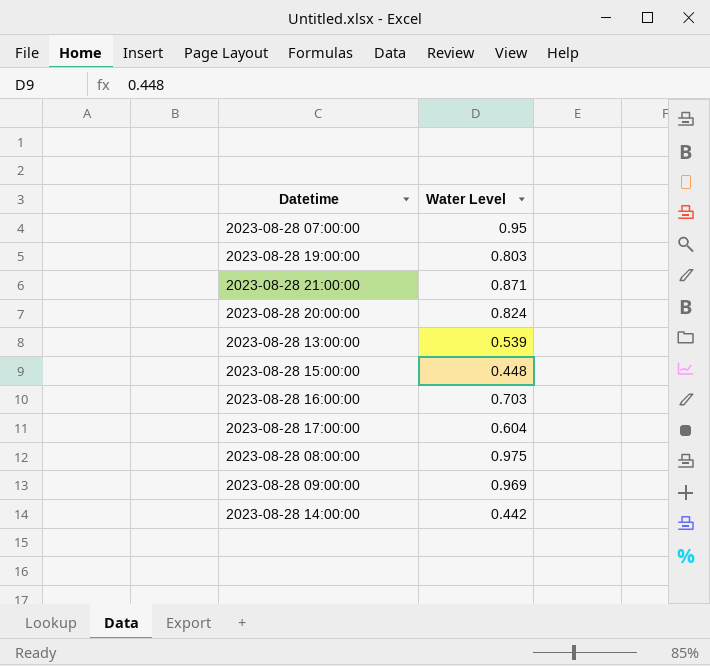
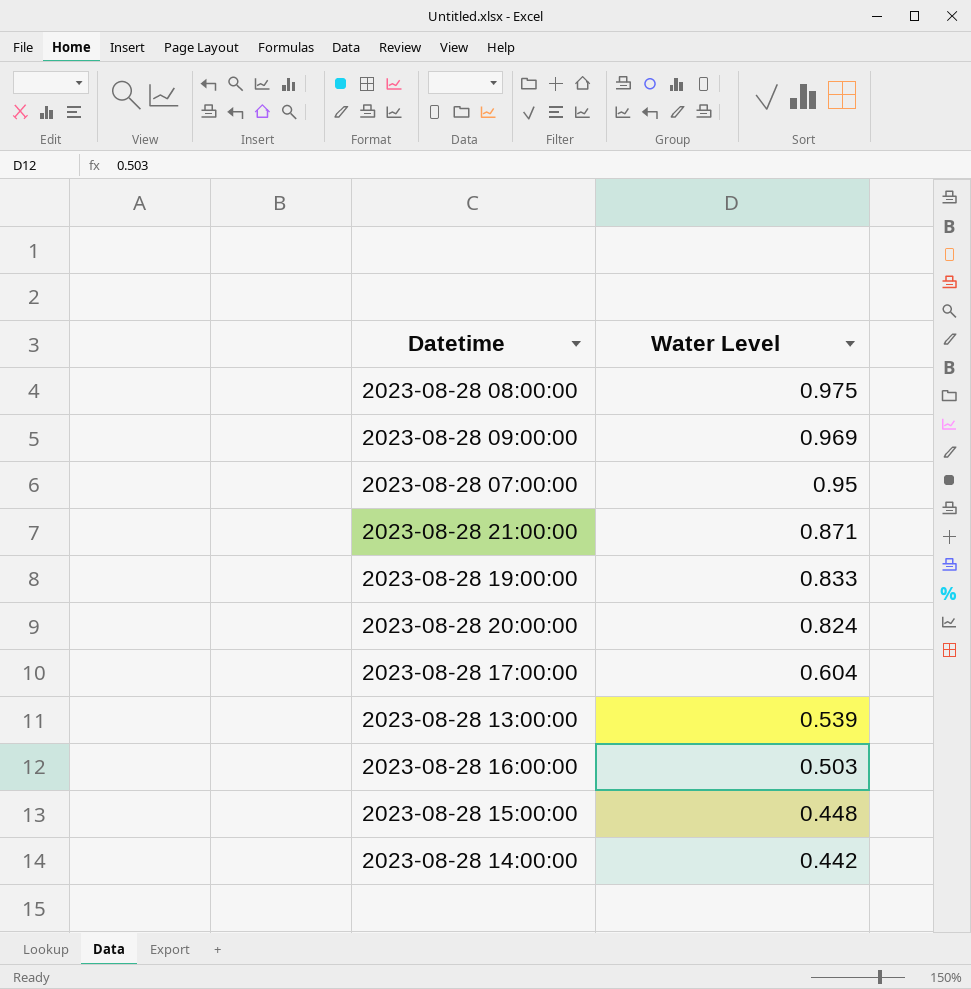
row order: none -> Water Level descending
2023-08-28 19:00:00 | Water Level: 0.803 -> 0.833
2023-08-28 16:00:00 | Water Level: 0.703 -> 0.503

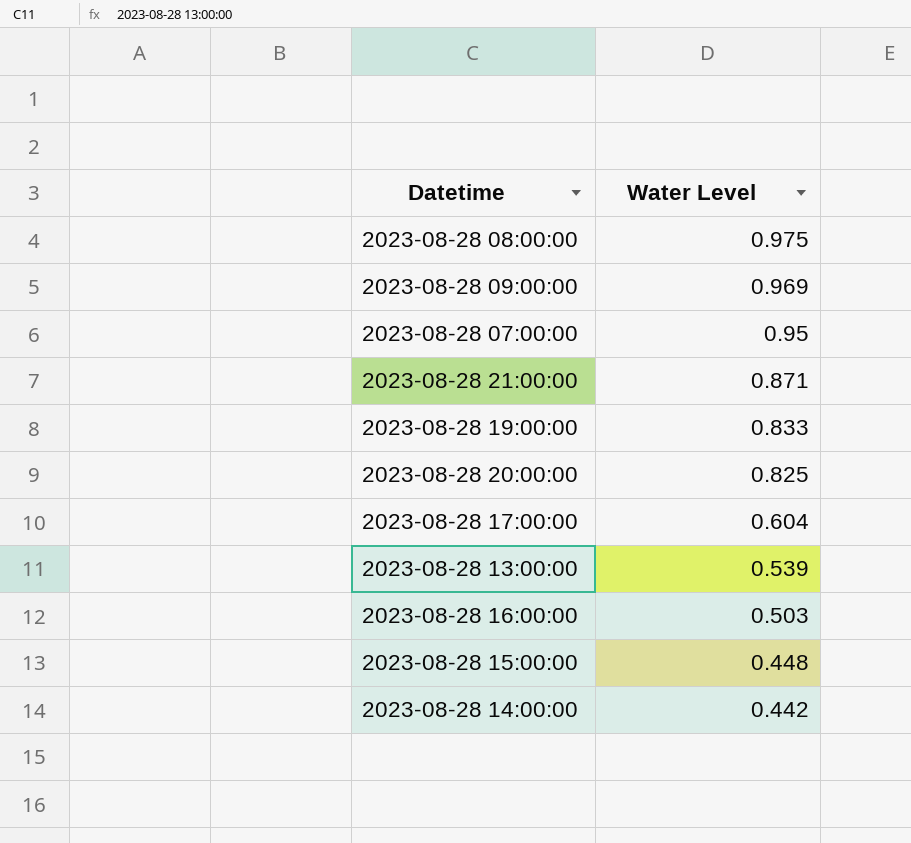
2023-08-28 20:00:00 | Water Level: 0.824 -> 0.825

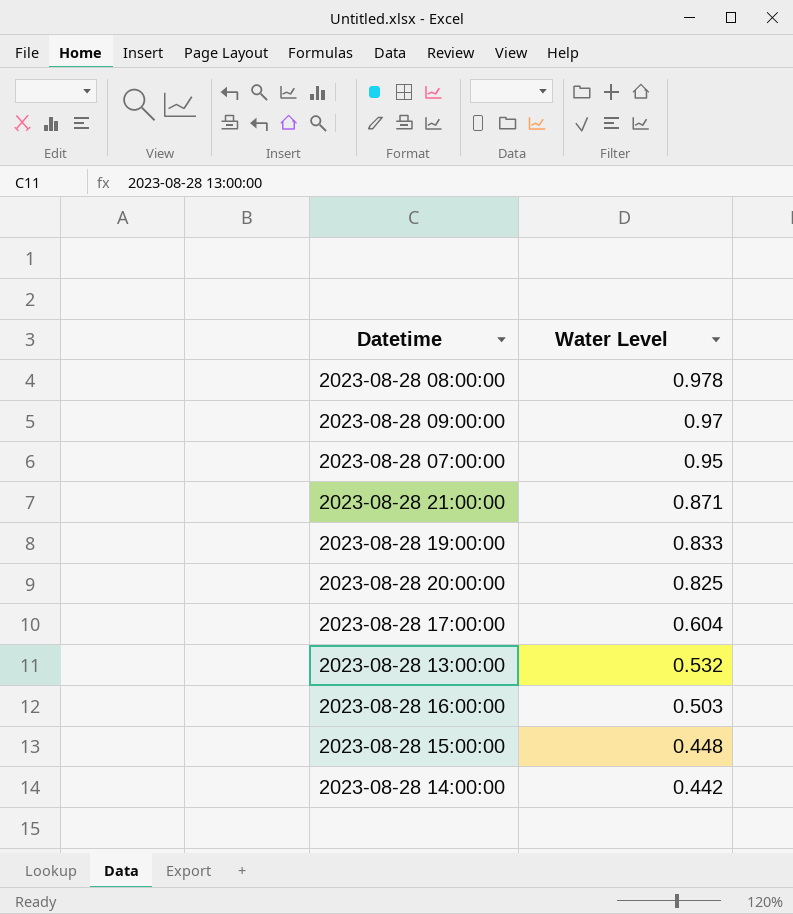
2023-08-28 08:00:00 | Water Level: 0.975 -> 0.978
2023-08-28 09:00:00 | Water Level: 0.969 -> 0.97
2023-08-28 13:00:00 | Water Level: 0.539 -> 0.532

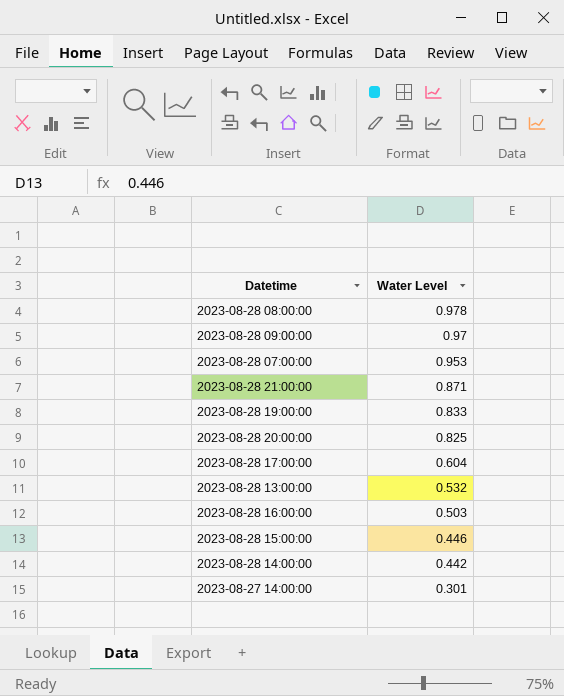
2023-08-28 07:00:00 | Water Level: 0.95 -> 0.953
2023-08-28 15:00:00 | Water Level: 0.448 -> 0.446
row 2023-08-27 14:00:00: none -> 0.301

